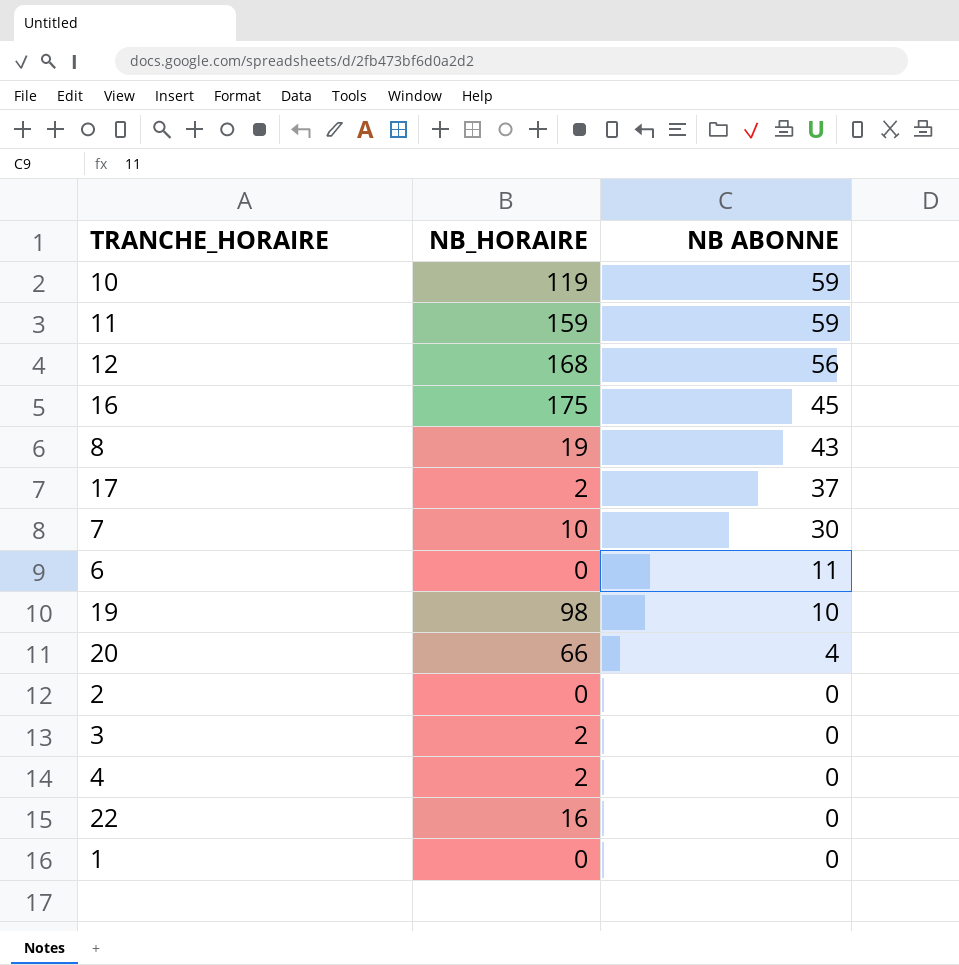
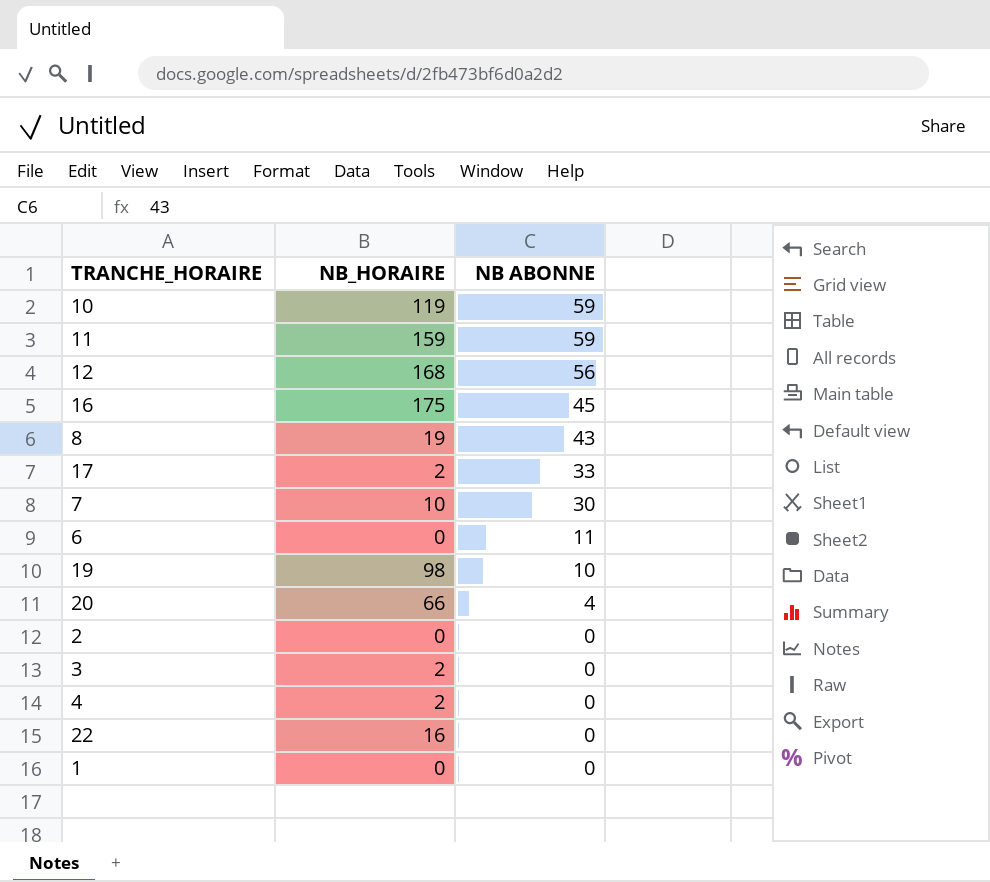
17 | NB ABONNE: 37 -> 33

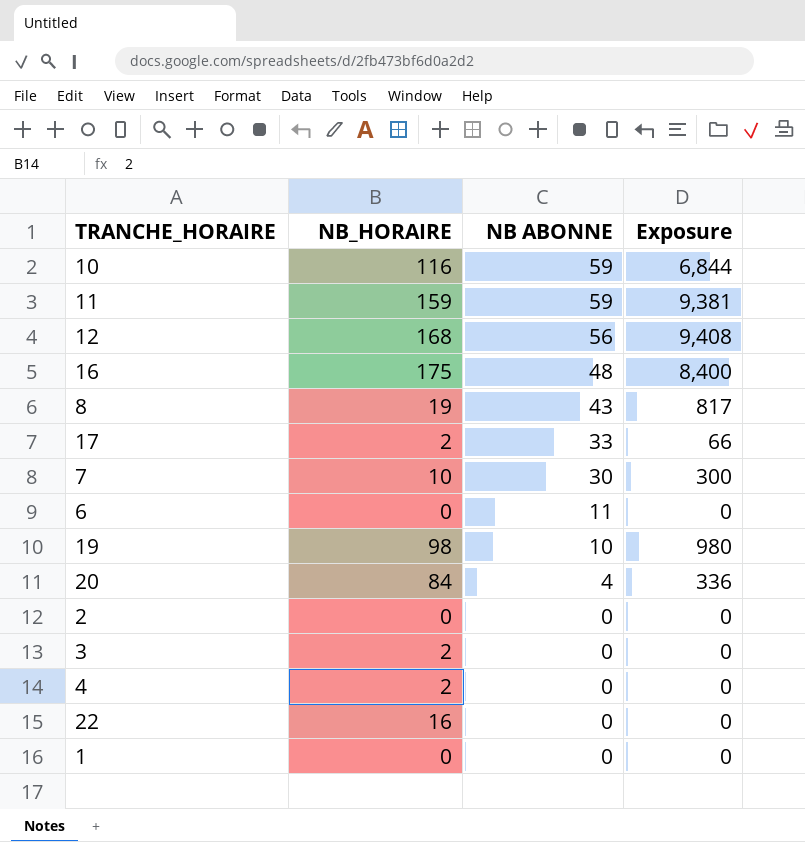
column Exposure | formula: none -> [NB_HORAIRE] * [NB ABONNE]
10 | NB_HORAIRE: 119 -> 116
16 | NB ABONNE: 45 -> 48
20 | NB_HORAIRE: 66 -> 84

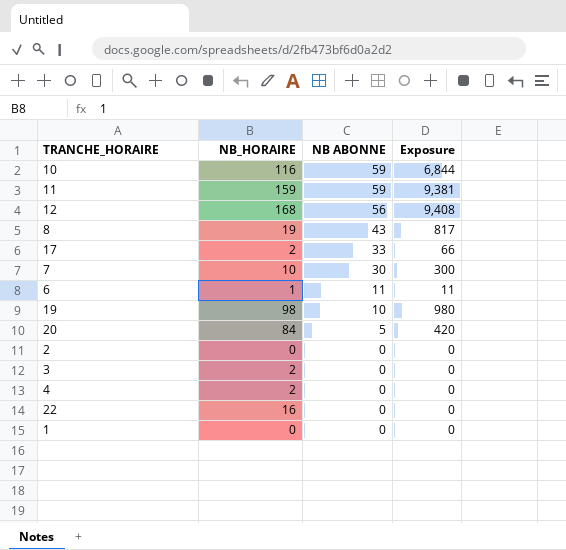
row 16: 175 | 48 | 8,400 -> none
6 | NB_HORAIRE: 0 -> 1
6 | Exposure: 0 -> 11
20 | NB ABONNE: 4 -> 5
20 | Exposure: 336 -> 420

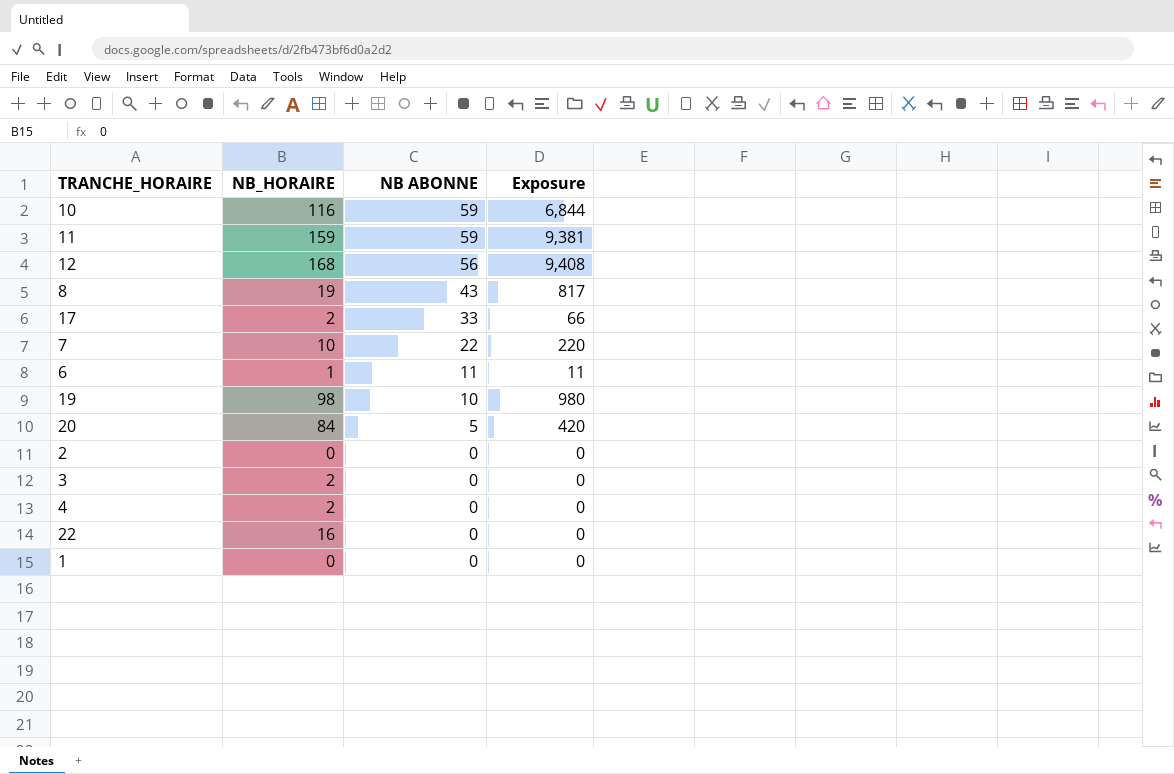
7 | NB ABONNE: 30 -> 22
7 | Exposure: 300 -> 220

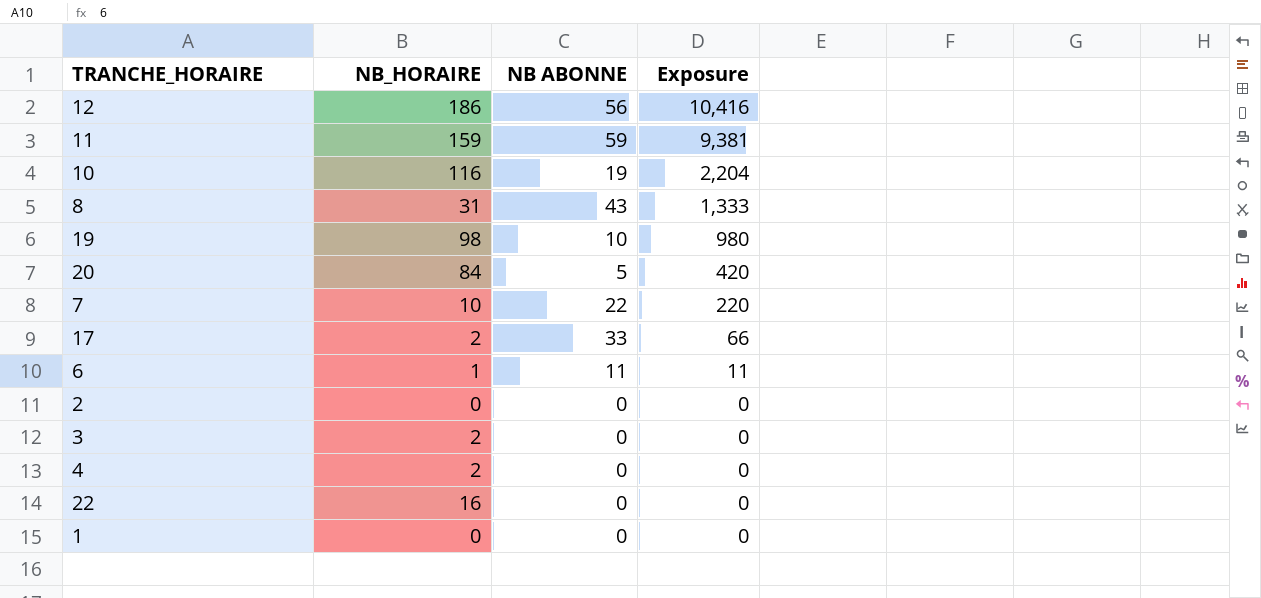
row order: NB ABONNE descending -> Exposure descending
12 | NB_HORAIRE: 168 -> 186
12 | Exposure: 9,408 -> 10,416
10 | NB ABONNE: 59 -> 19
10 | Exposure: 6,844 -> 2,204
8 | NB_HORAIRE: 19 -> 31
8 | Exposure: 817 -> 1,333

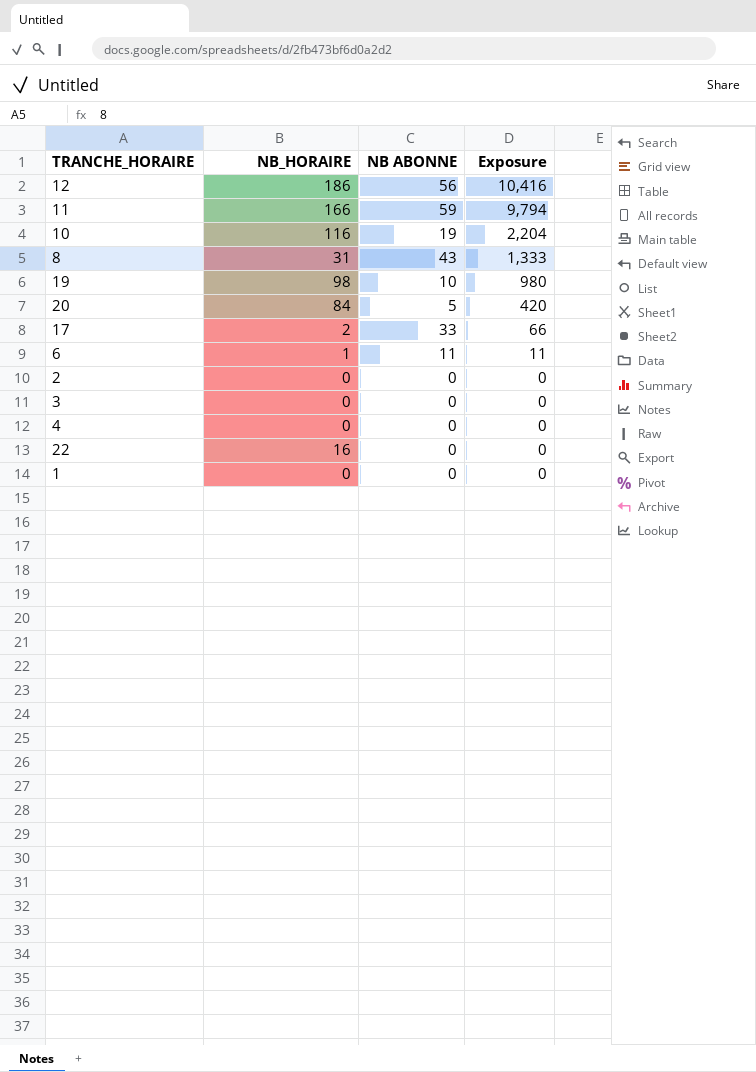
row 7: 10 | 22 | 220 -> none
11 | NB_HORAIRE: 159 -> 166
11 | Exposure: 9,381 -> 9,794
3 | NB_HORAIRE: 2 -> 0
4 | NB_HORAIRE: 2 -> 0

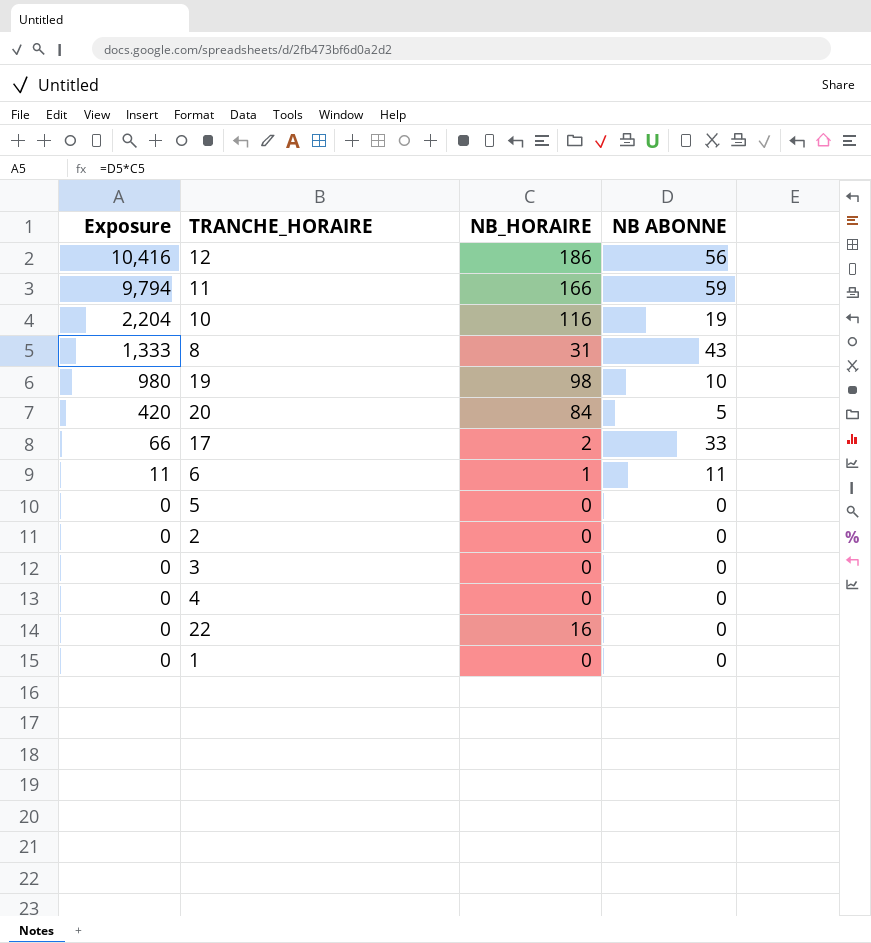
column Exposure | position: 4 -> 1
row 5: none -> 0 | 0 | 0

